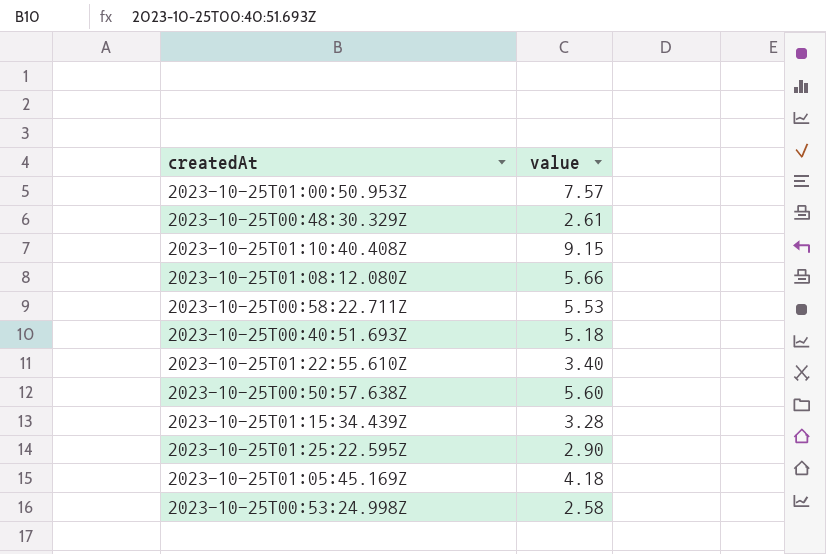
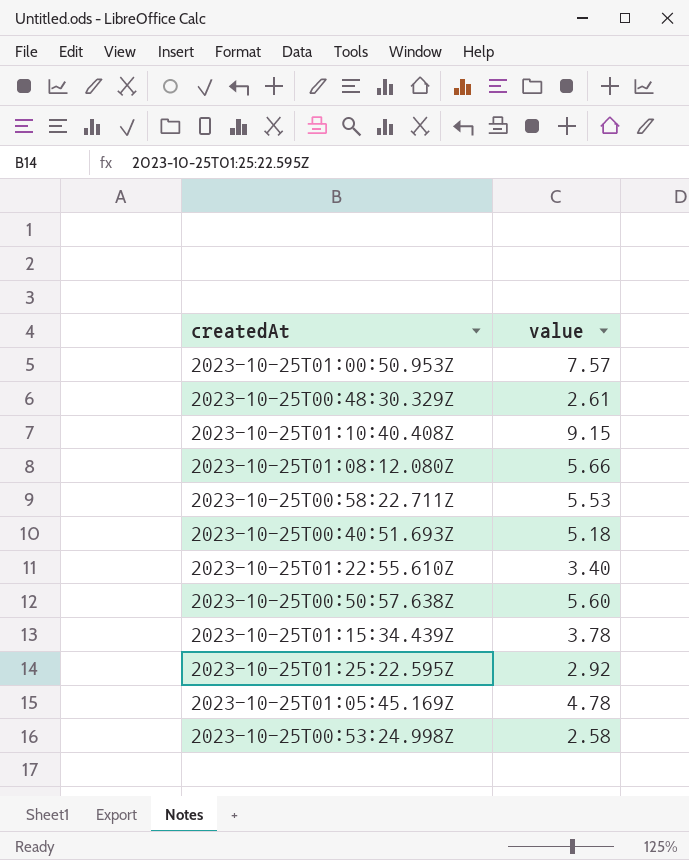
2023-10-25T01:15:34.439Z | value: 3.28 -> 3.78
2023-10-25T01:25:22.595Z | value: 2.90 -> 2.92
2023-10-25T01:05:45.169Z | value: 4.18 -> 4.78

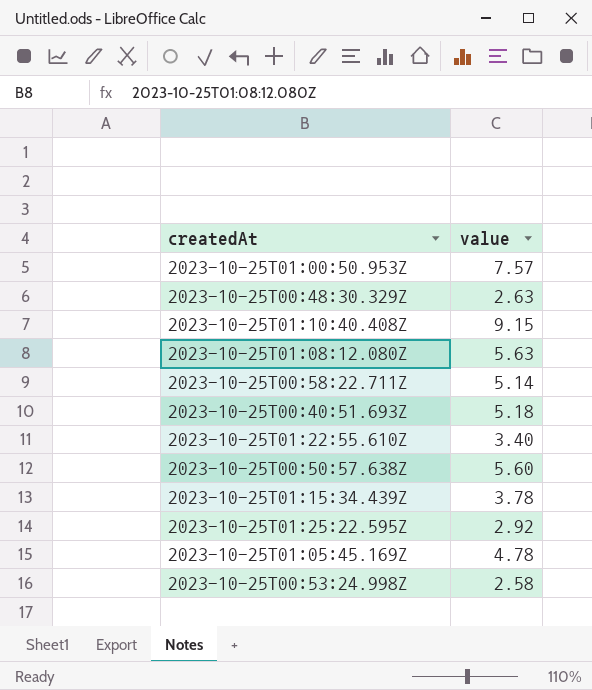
2023-10-25T00:48:30.329Z | value: 2.61 -> 2.63
2023-10-25T01:08:12.080Z | value: 5.66 -> 5.63
2023-10-25T00:58:22.711Z | value: 5.53 -> 5.14

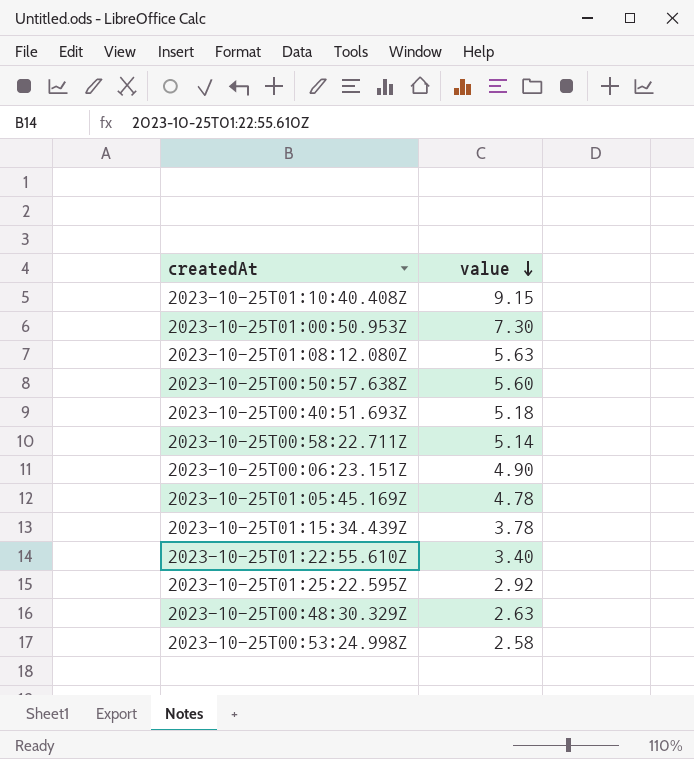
row order: none -> value descending
2023-10-25T01:00:50.953Z | value: 7.57 -> 7.30
row 2023-10-25T00:06:23.151Z: none -> 4.90

